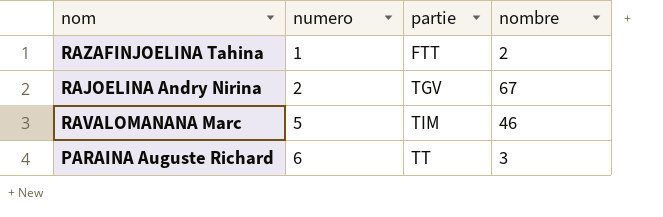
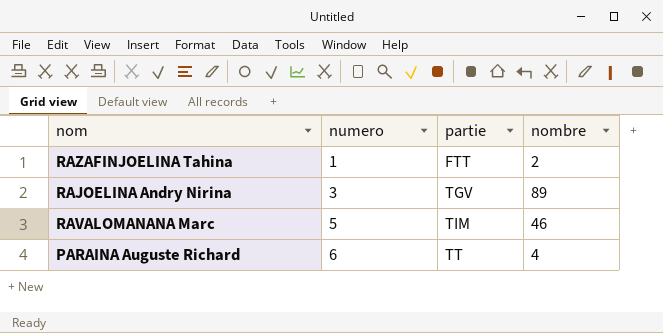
RAJOELINA Andry Nirina | numero: 2 -> 3
RAJOELINA Andry Nirina | nombre: 67 -> 89
PARAINA Auguste Richard | nombre: 3 -> 4

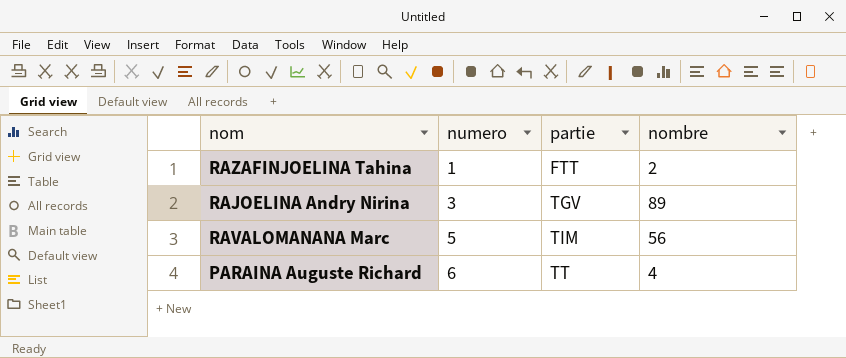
RAVALOMANANA Marc | nombre: 46 -> 56

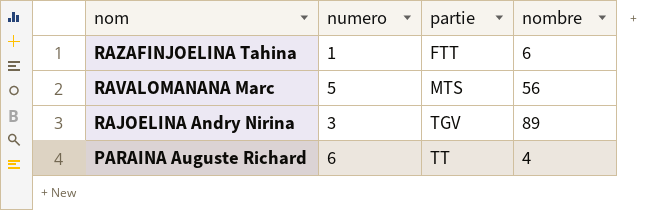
row order: numero ascending -> nom descending
RAZAFINJOELINA Tahina | nombre: 2 -> 6
RAVALOMANANA Marc | partie: TIM -> MTS

